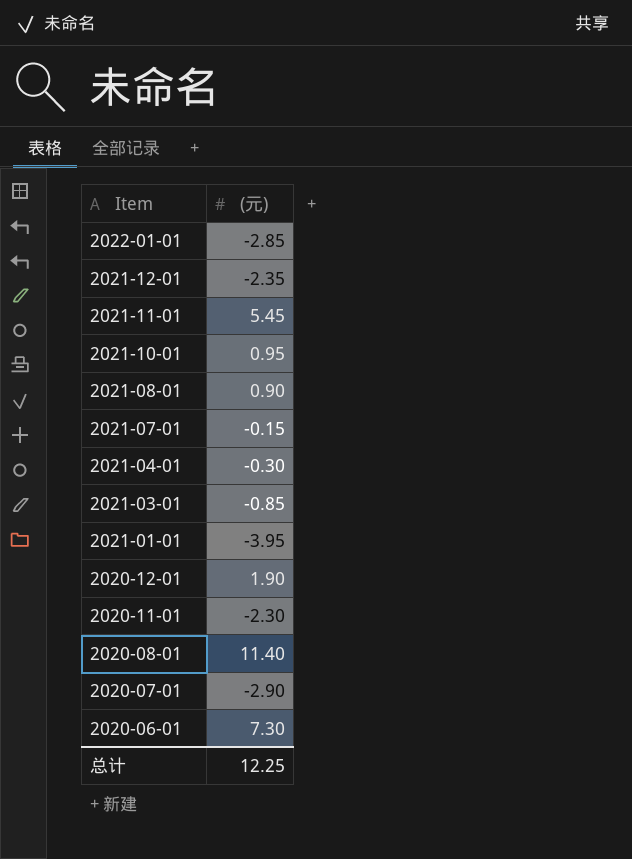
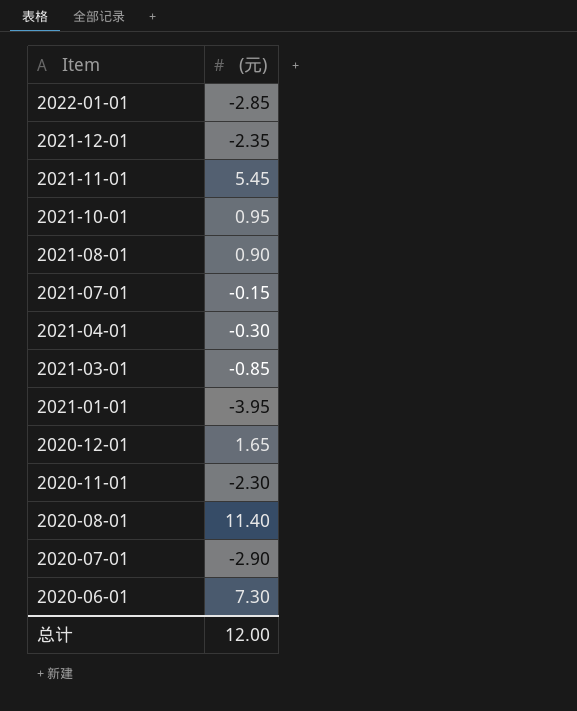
2020-12-01 | (元): 1.90 -> 1.65
总计 | (元): 12.25 -> 12.00

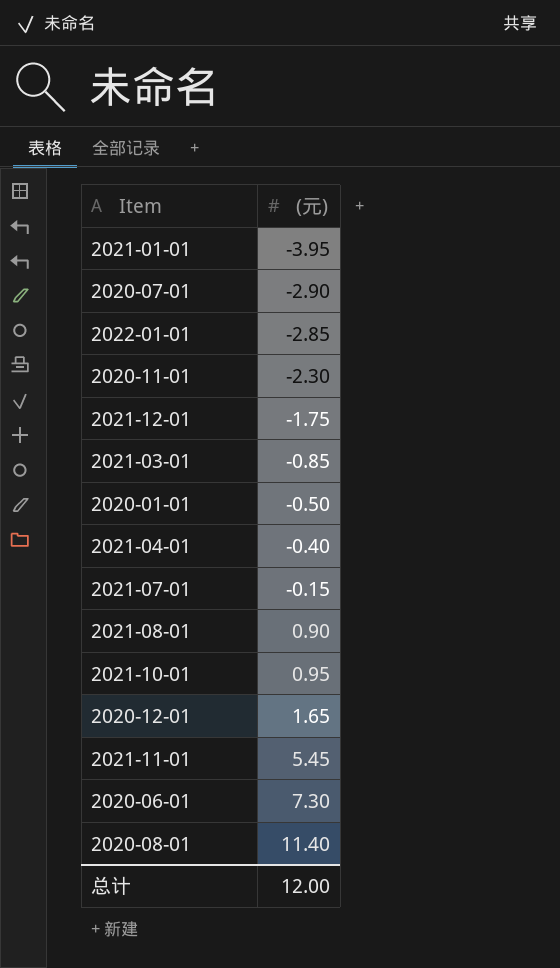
row order: Item descending -> (元) ascending
2021-12-01 | (元): -2.35 -> -1.75
row 2020-01-01: none -> -0.50
2021-04-01 | (元): -0.30 -> -0.40

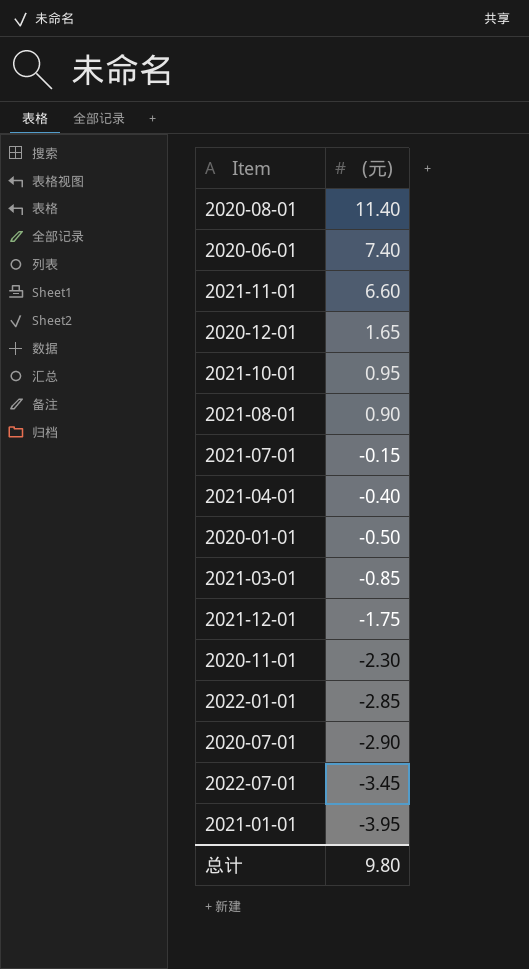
row order: (元) ascending -> (元) descending
2020-06-01 | (元): 7.30 -> 7.40
2021-11-01 | (元): 5.45 -> 6.60
row 2022-07-01: none -> -3.45
总计 | (元): 12.00 -> 9.80

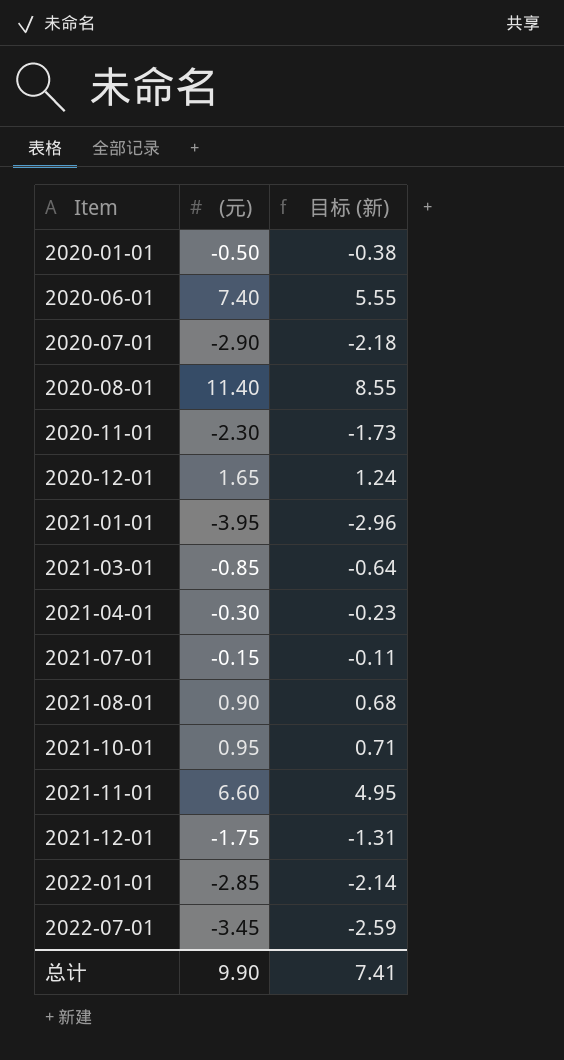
row order: (元) descending -> Item ascending
column 目标 (新) | formula: none -> [(元)] * 0.75
2021-04-01 | (元): -0.40 -> -0.30
总计 | (元): 9.80 -> 9.90

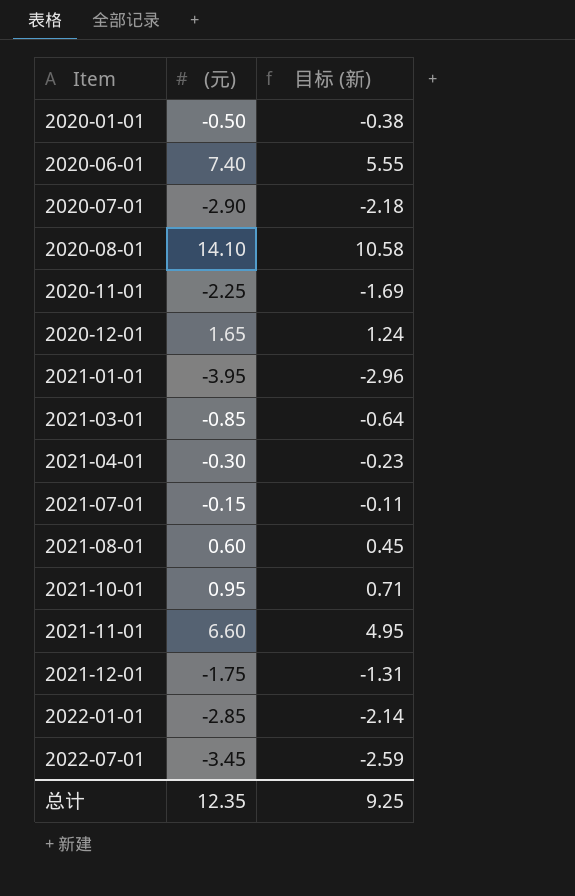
2020-08-01 | (元): 11.40 -> 14.10
2020-08-01 | 目标 (新): 8.55 -> 10.58
2020-11-01 | (元): -2.30 -> -2.25
2020-11-01 | 目标 (新): -1.73 -> -1.69
2021-08-01 | (元): 0.90 -> 0.60
2021-08-01 | 目标 (新): 0.68 -> 0.45
总计 | (元): 9.90 -> 12.35
总计 | 目标 (新): 7.41 -> 9.25

